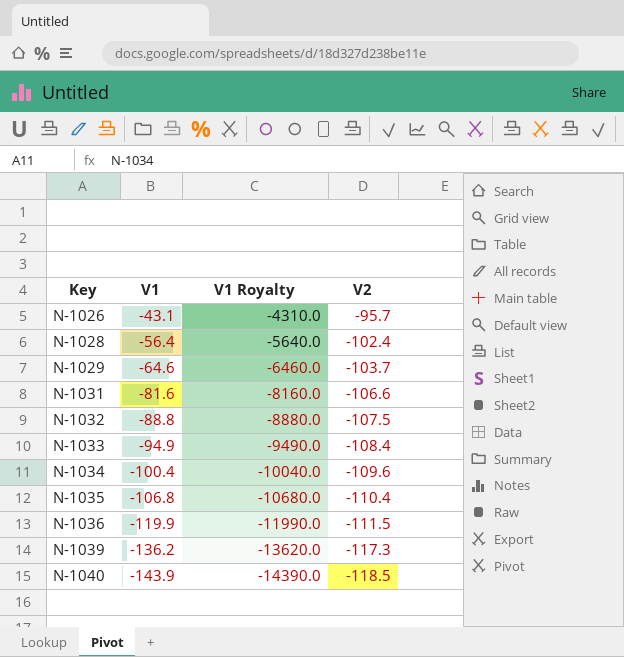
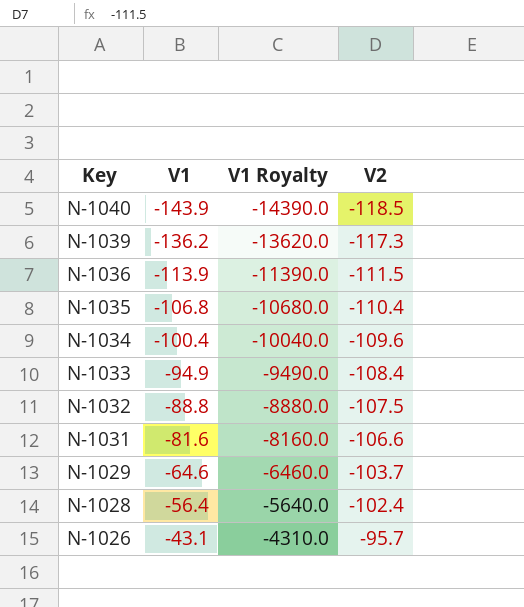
row order: Key ascending -> Key descending
N-1036 | V1: -119.9 -> -113.9
N-1036 | V1 Royalty: -11990.0 -> -11390.0

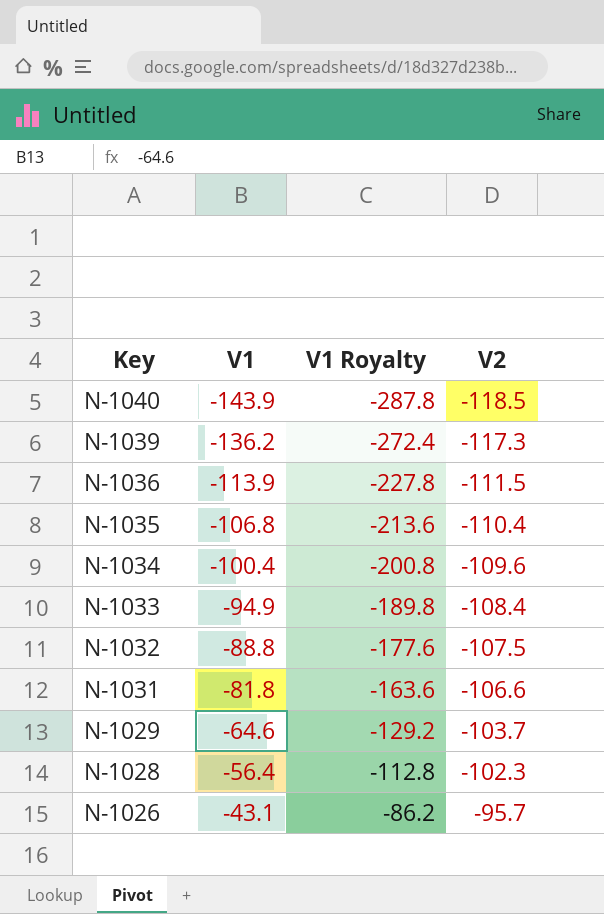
column V1 Royalty | formula: [V1] * 100 -> [V1] * 2
N-1031 | V1: -81.6 -> -81.8
N-1028 | V2: -102.4 -> -102.3

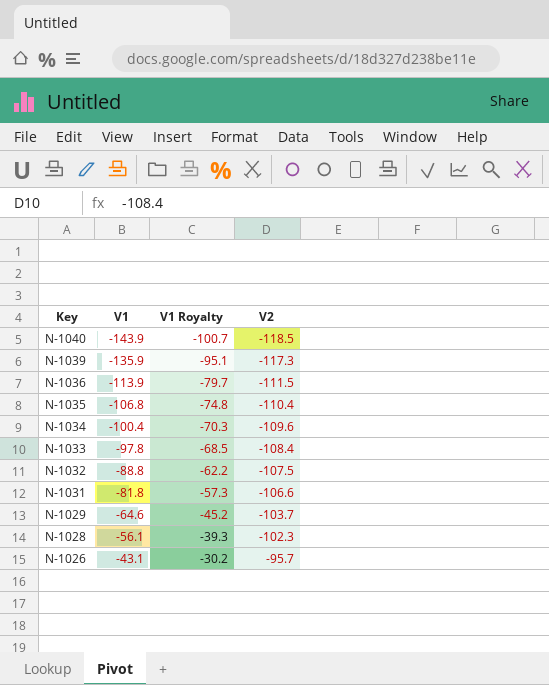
column V1 Royalty | formula: [V1] * 2 -> [V1] * 0.7
N-1039 | V1: -136.2 -> -135.9
N-1033 | V1: -94.9 -> -97.8
N-1028 | V1: -56.4 -> -56.1

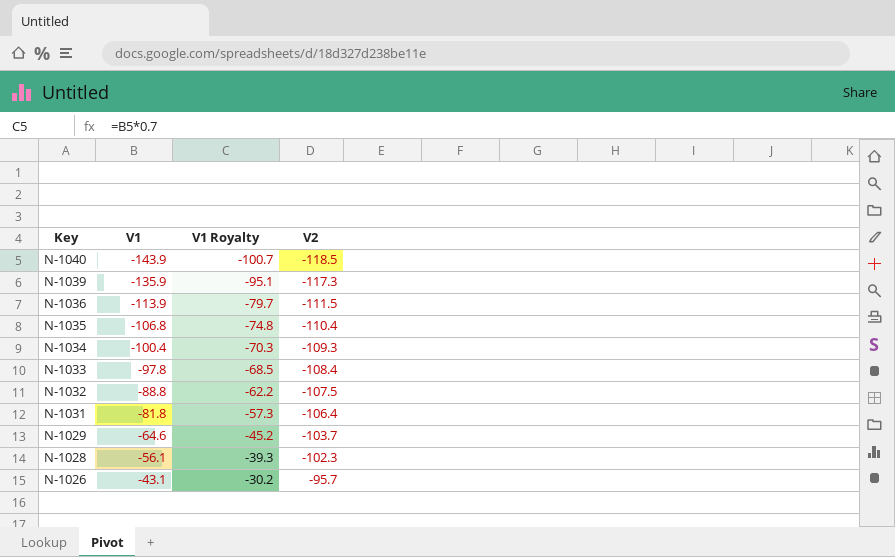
N-1034 | V2: -109.6 -> -109.3
N-1031 | V2: -106.6 -> -106.4

